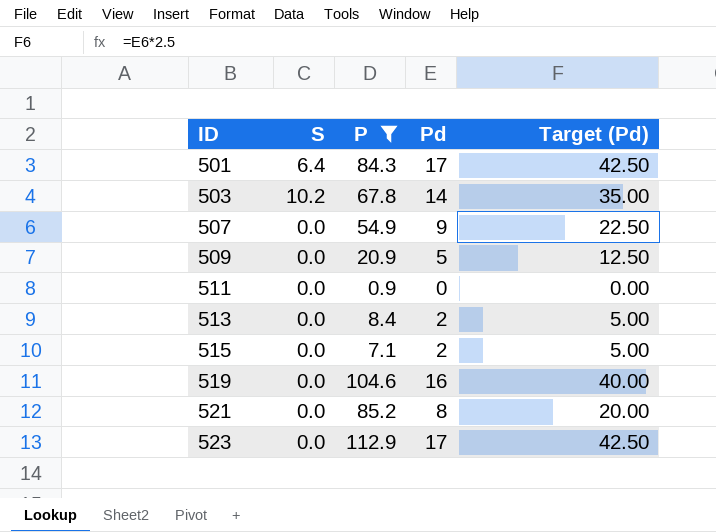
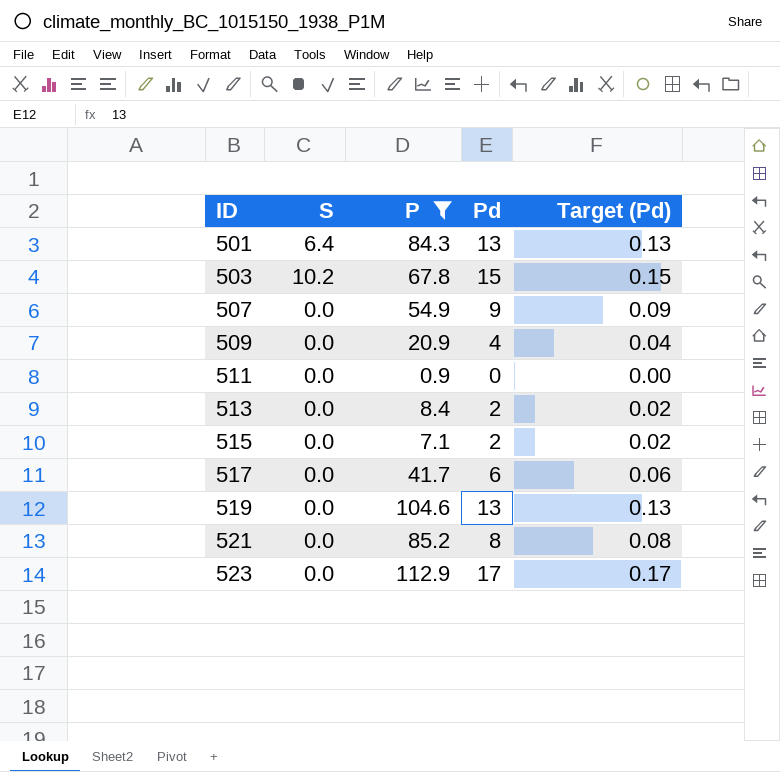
column Target (Pd) | formula: [Pd] * 2.5 -> [Pd] * 0.01
501 | Pd: 17 -> 13
503 | Pd: 14 -> 15
509 | Pd: 5 -> 4
row 517: none -> 0.0 | 41.7 | 6 | 0.06
519 | Pd: 16 -> 13

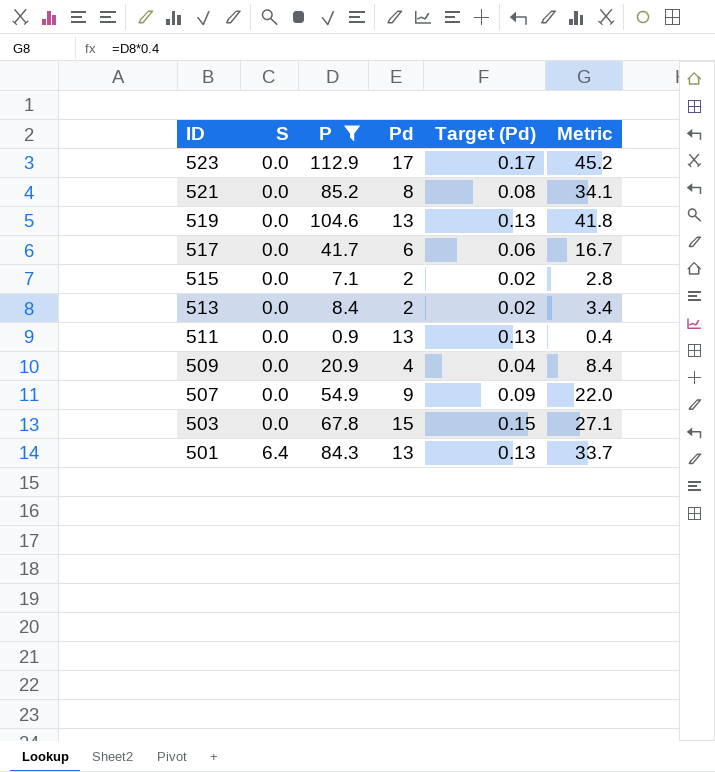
row order: ID ascending -> ID descending
column Metric | formula: none -> [P] * 0.4
511 | Pd: 0 -> 13
511 | Target (Pd): 0.00 -> 0.13
503 | S: 10.2 -> 0.0

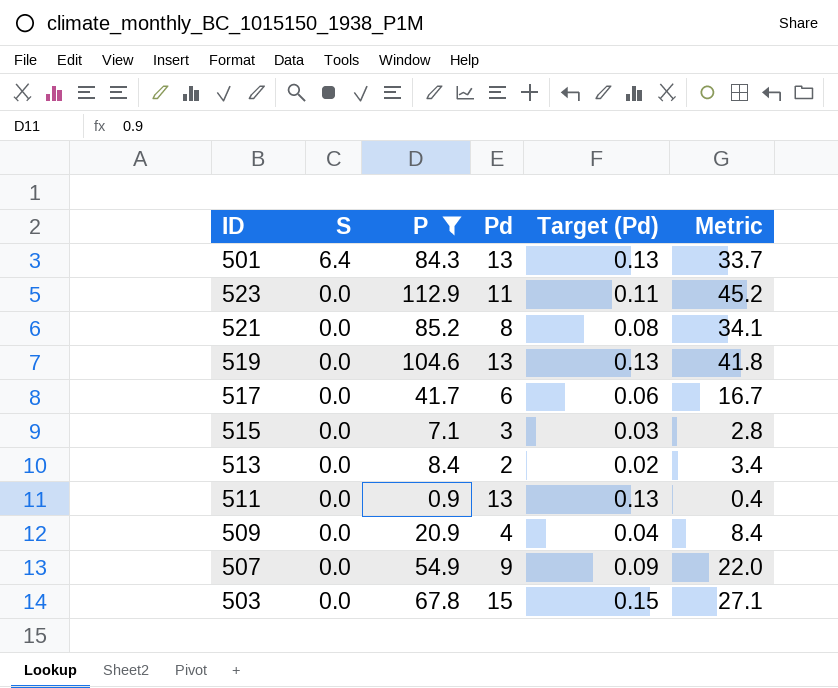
row order: ID descending -> S descending
523 | Pd: 17 -> 11
523 | Target (Pd): 0.17 -> 0.11
515 | Pd: 2 -> 3
515 | Target (Pd): 0.02 -> 0.03

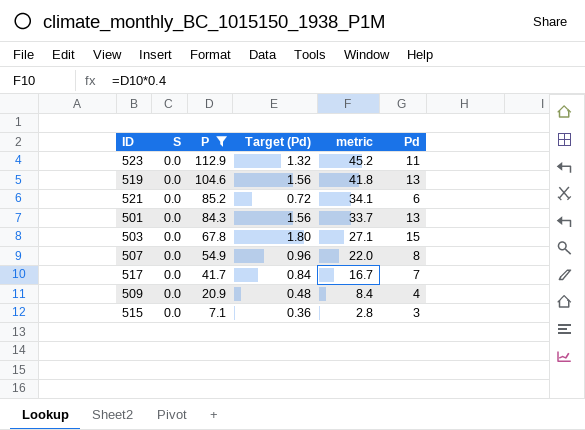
row order: S descending -> P descending
column Target (Pd) | formula: [Pd] * 0.01 -> [Pd] * 0.12
column name: Metric -> metric
column Pd | position: 4 -> 6
row 513: 0.0 | 8.4 | 2 | 0.02 | 3.4 -> none
row 511: 0.0 | 0.9 | 13 | 0.13 | 0.4 -> none
521 | Pd: 8 -> 6
501 | S: 6.4 -> 0.0
507 | Pd: 9 -> 8
517 | Pd: 6 -> 7

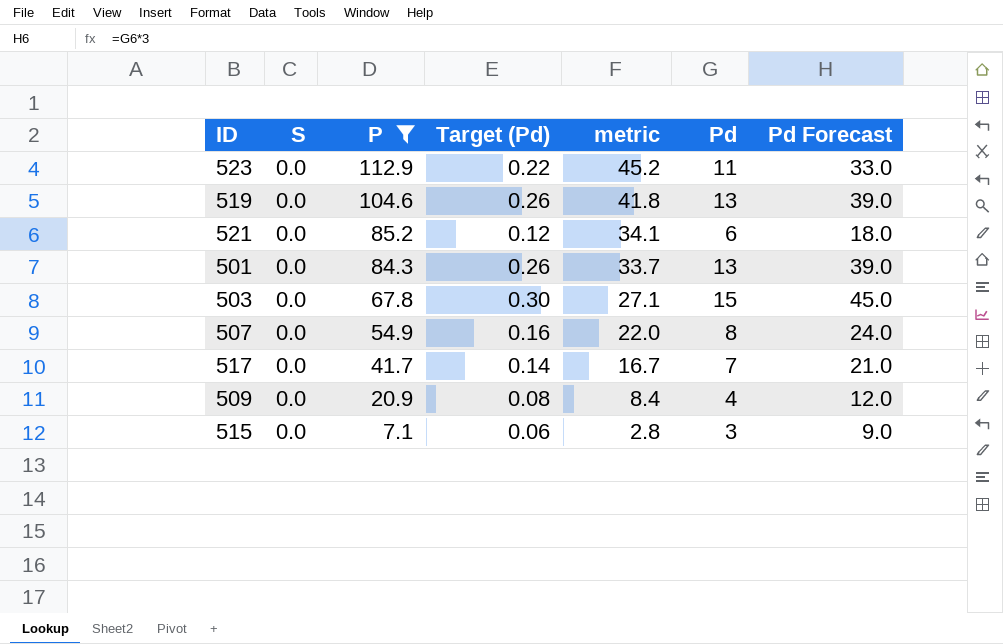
column Target (Pd) | formula: [Pd] * 0.12 -> [Pd] * 0.02
column Pd Forecast | formula: none -> [Pd] * 3

